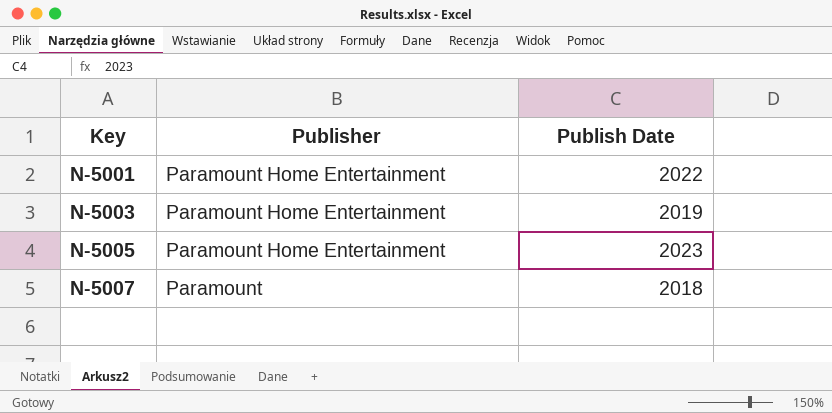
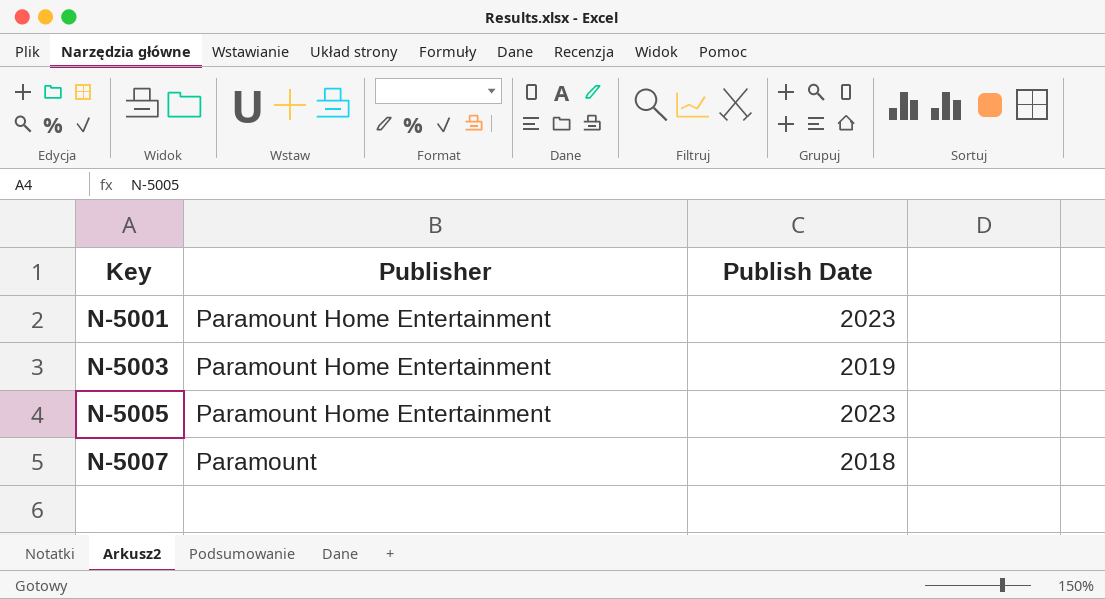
N-5001 | Publish Date: 2022 -> 2023

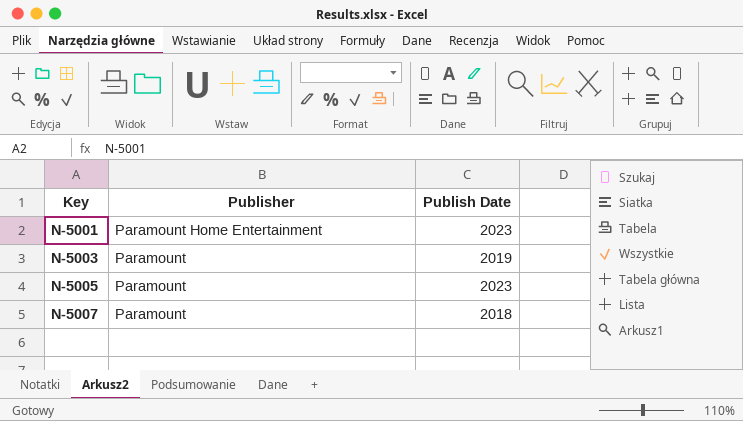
N-5003 | Publisher: Paramount Home Entertainment -> Paramount
N-5005 | Publisher: Paramount Home Entertainment -> Paramount

